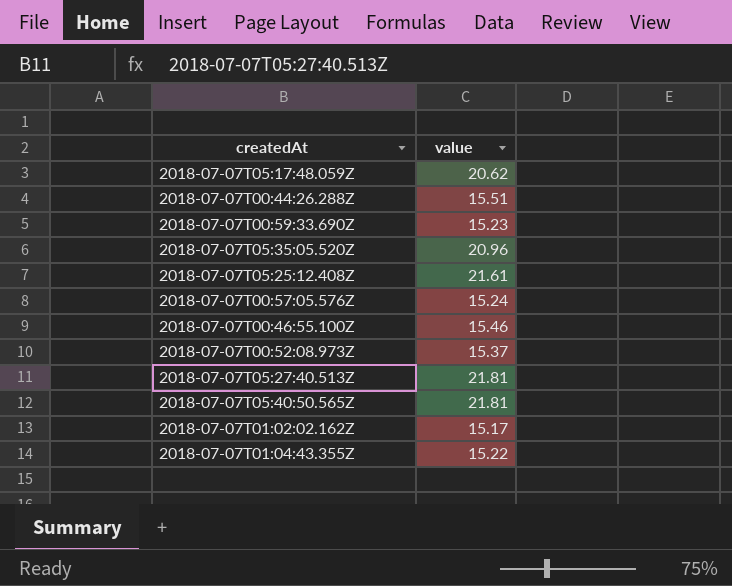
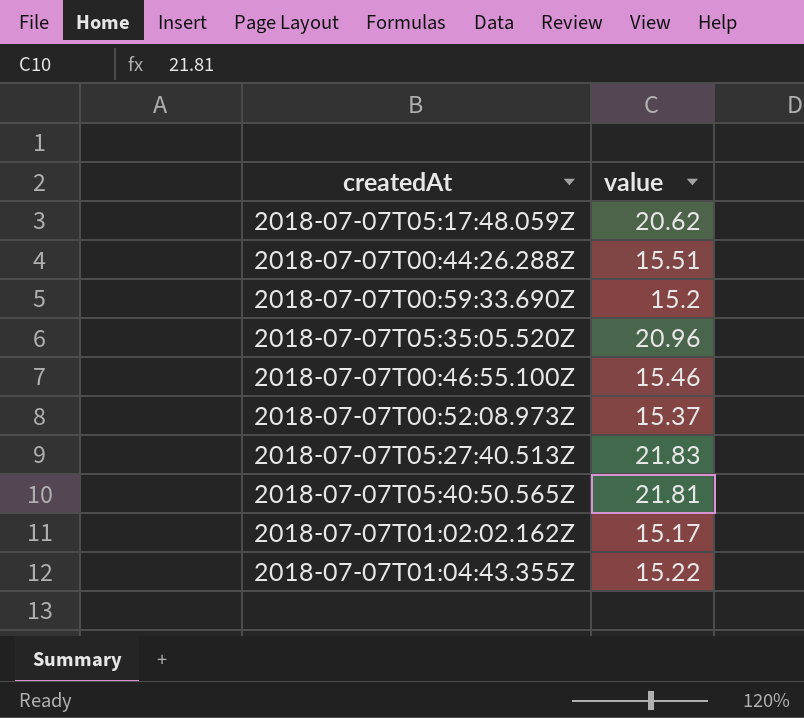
row 2018-07-07T05:25:12.408Z: 21.61 -> none
row 2018-07-07T00:57:05.576Z: 15.24 -> none
2018-07-07T00:59:33.690Z | value: 15.23 -> 15.2
2018-07-07T05:27:40.513Z | value: 21.81 -> 21.83

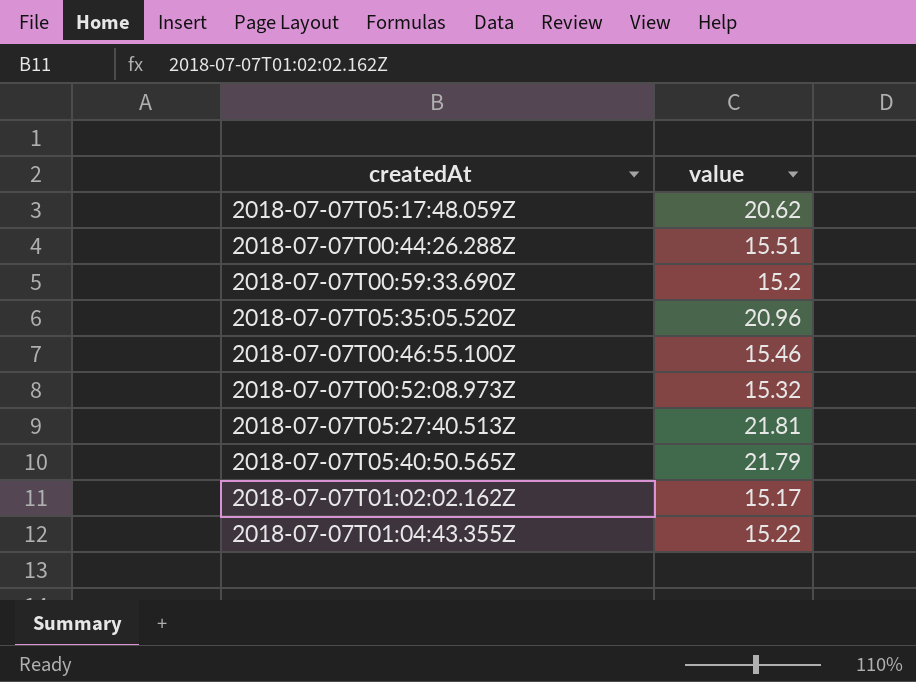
2018-07-07T00:52:08.973Z | value: 15.37 -> 15.32
2018-07-07T05:27:40.513Z | value: 21.83 -> 21.81
2018-07-07T05:40:50.565Z | value: 21.81 -> 21.79

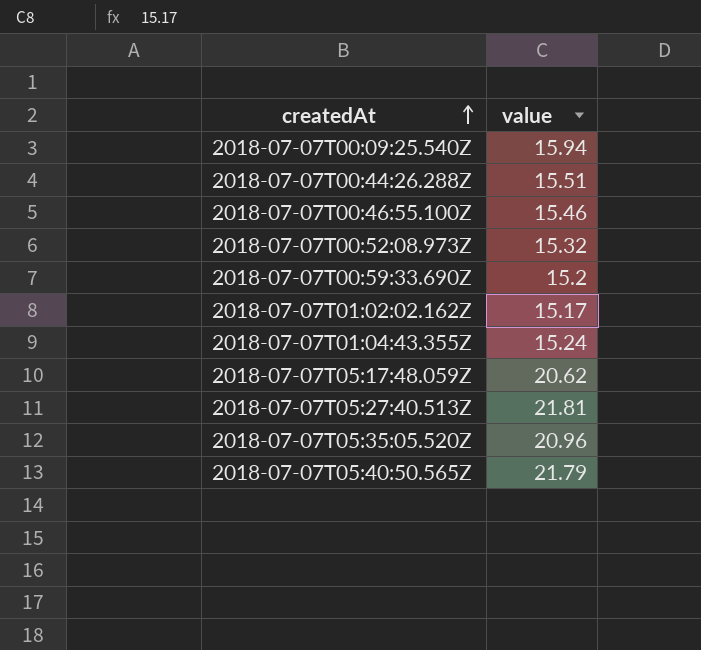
row order: none -> createdAt ascending
row 2018-07-07T00:09:25.540Z: none -> 15.94
2018-07-07T01:04:43.355Z | value: 15.22 -> 15.24

